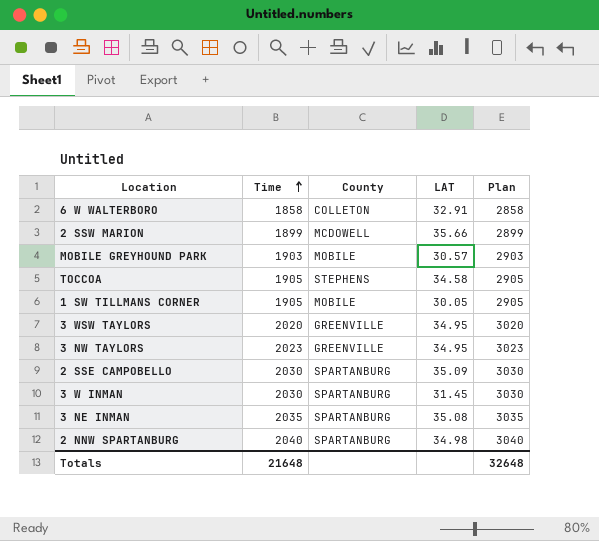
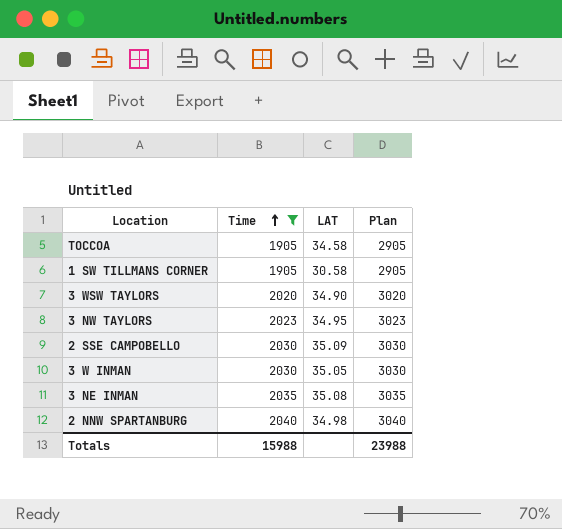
filter: none -> Time >= 1905
column County | position: 3 -> none
1 SW TILLMANS CORNER | LAT: 30.05 -> 30.58
3 WSW TAYLORS | LAT: 34.95 -> 34.90
3 W INMAN | LAT: 31.45 -> 35.05
Totals | Time: 21648 -> 15988
Totals | Plan: 32648 -> 23988

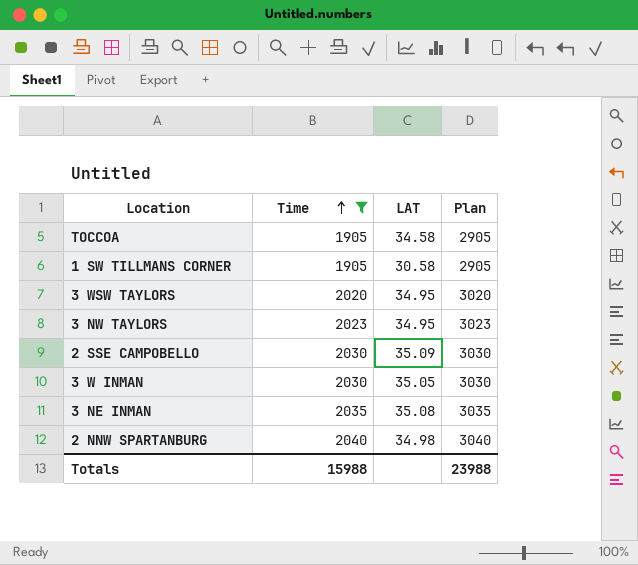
3 WSW TAYLORS | LAT: 34.90 -> 34.95

